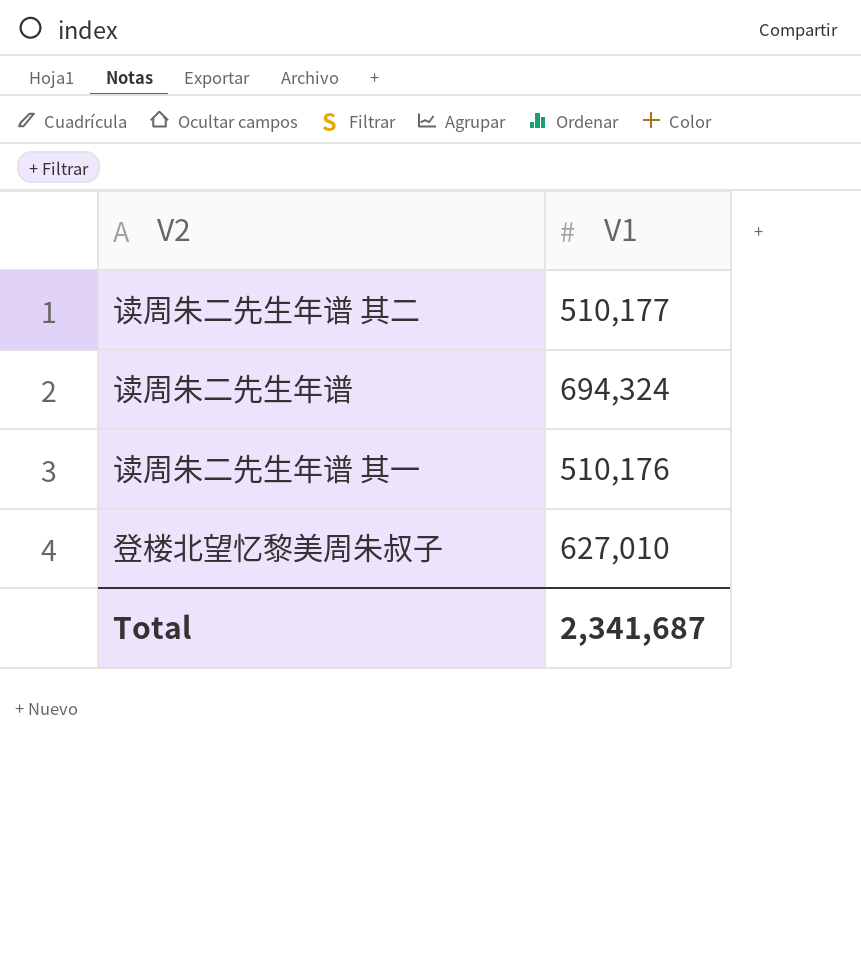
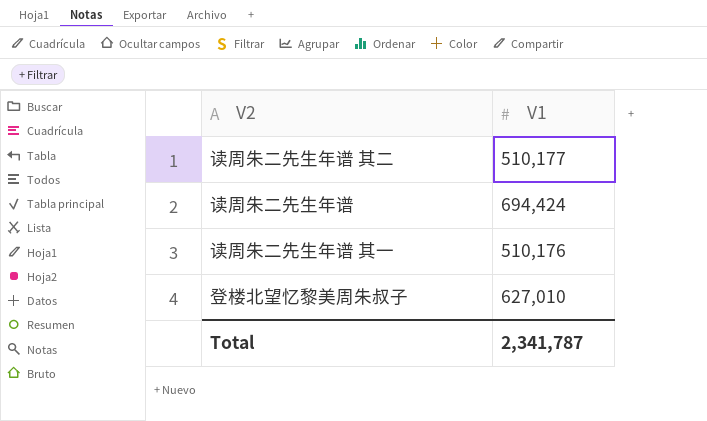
读周朱二先生年谱 | V1: 694,324 -> 694,424
Total | V1: 2,341,687 -> 2,341,787

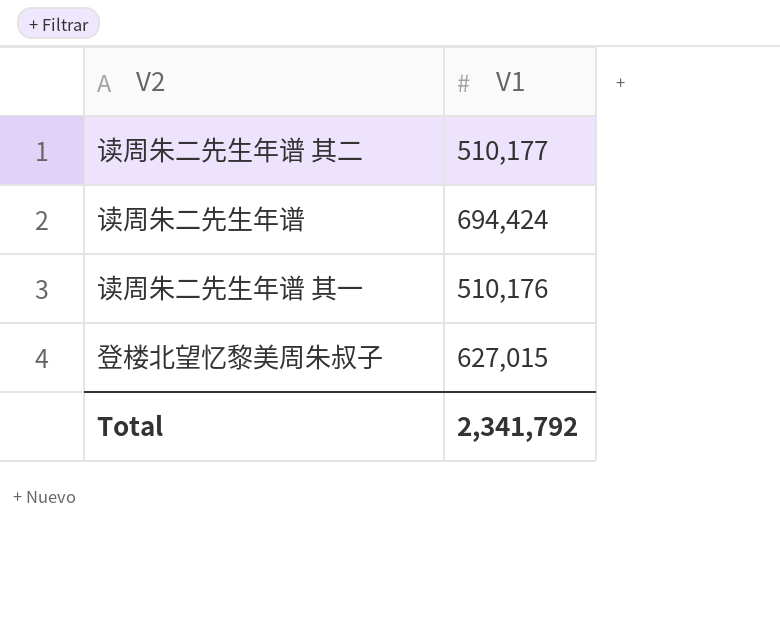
登楼北望忆黎美周朱叔子 | V1: 627,010 -> 627,015
Total | V1: 2,341,787 -> 2,341,792

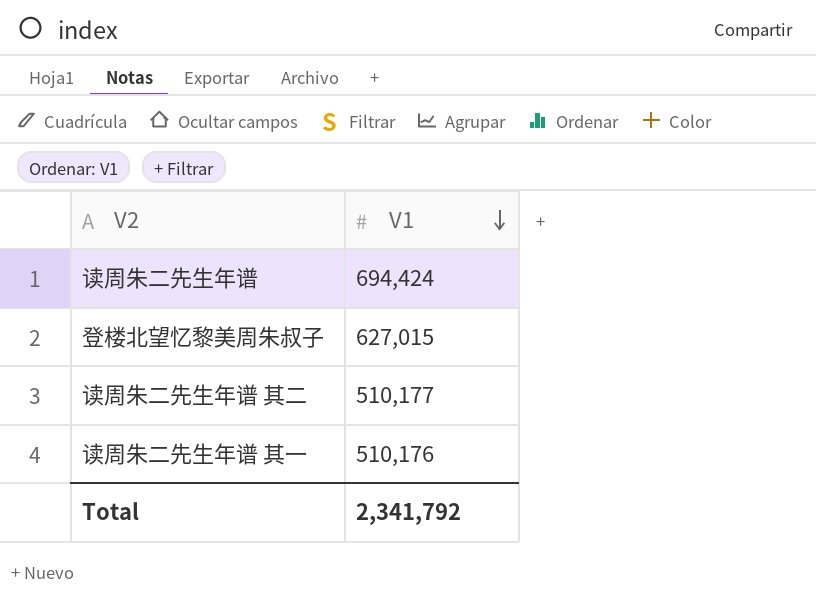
row order: none -> V1 descending

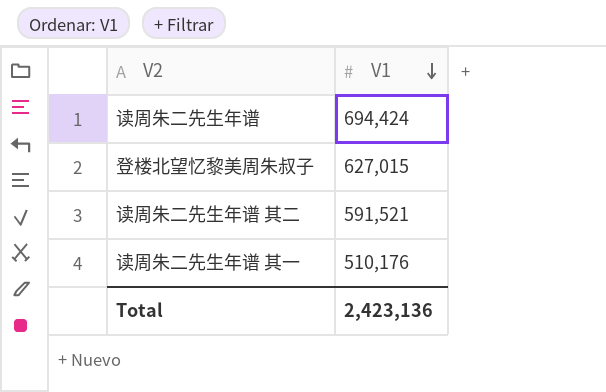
读周朱二先生年谱 其二 | V1: 510,177 -> 591,521
Total | V1: 2,341,792 -> 2,423,136

